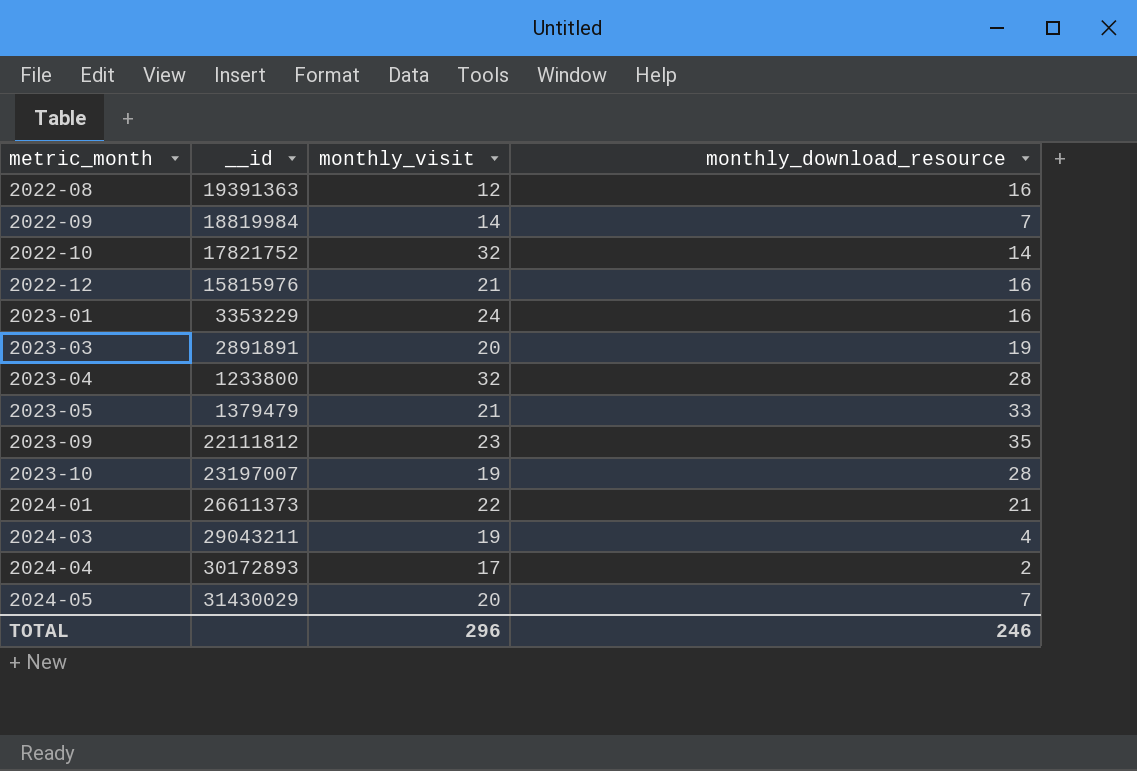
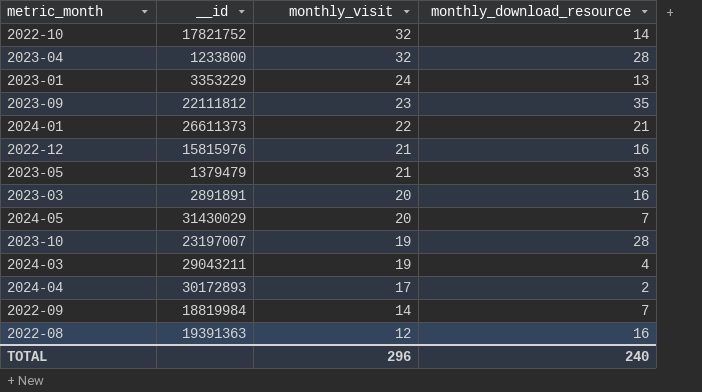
row order: metric_month ascending -> monthly_visit descending
2023-01 | monthly_download_resource: 16 -> 13
2023-03 | monthly_download_resource: 19 -> 16
TOTAL | monthly_download_resource: 246 -> 240

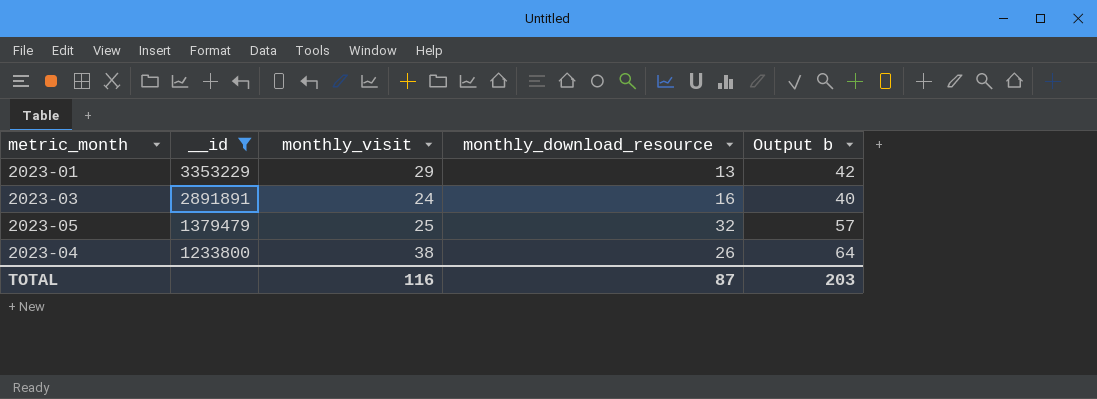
filter: none -> __id <= 3353229
row order: monthly_visit descending -> __id descending
column Output b | formula: none -> [monthly_visit] + [monthly_download_resource]
2023-01 | monthly_visit: 24 -> 29
2023-03 | monthly_visit: 20 -> 24
2023-05 | monthly_visit: 21 -> 25
2023-05 | monthly_download_resource: 33 -> 32
2023-04 | monthly_visit: 32 -> 38
2023-04 | monthly_download_resource: 28 -> 26
TOTAL | monthly_visit: 296 -> 116
TOTAL | monthly_download_resource: 240 -> 87

